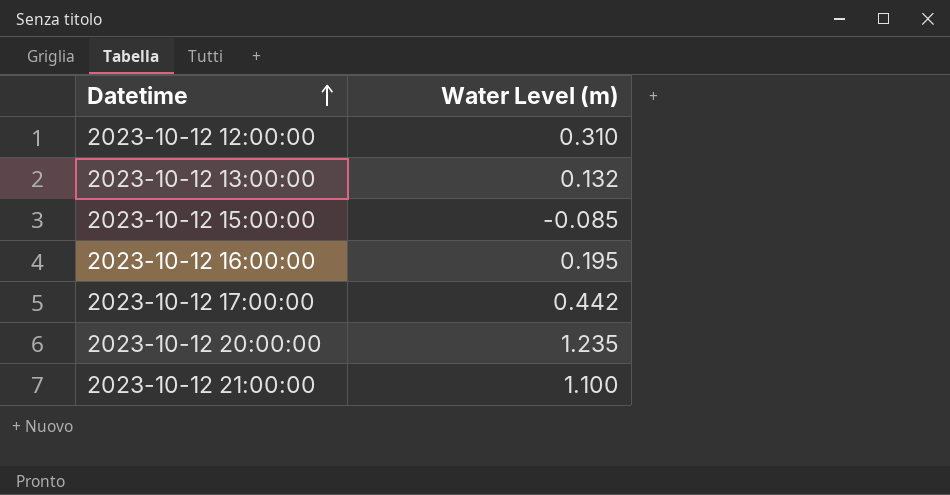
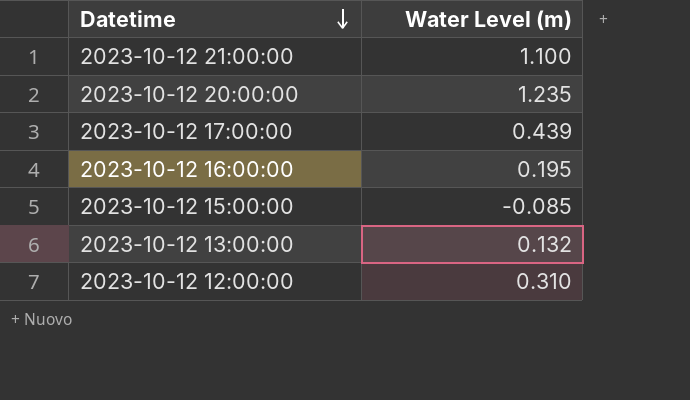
row order: Datetime ascending -> Datetime descending
2023-10-12 17:00:00 | Water Level (m): 0.442 -> 0.439

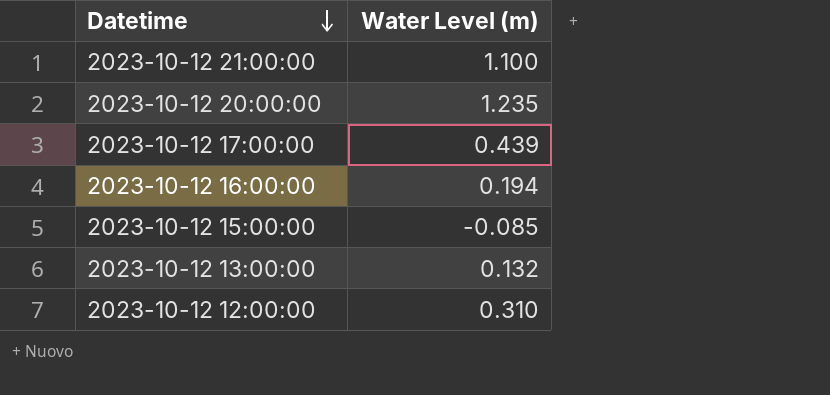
2023-10-12 16:00:00 | Water Level (m): 0.195 -> 0.194

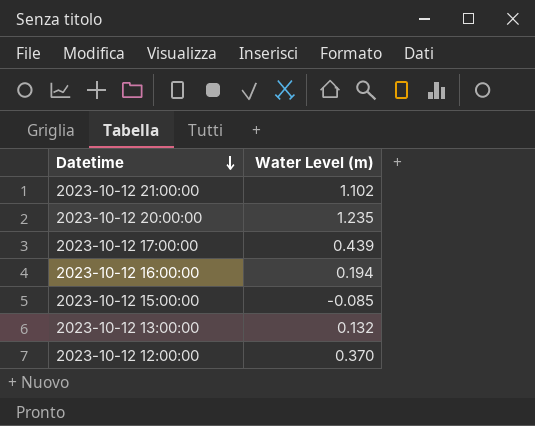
2023-10-12 21:00:00 | Water Level (m): 1.100 -> 1.102
2023-10-12 12:00:00 | Water Level (m): 0.310 -> 0.370

